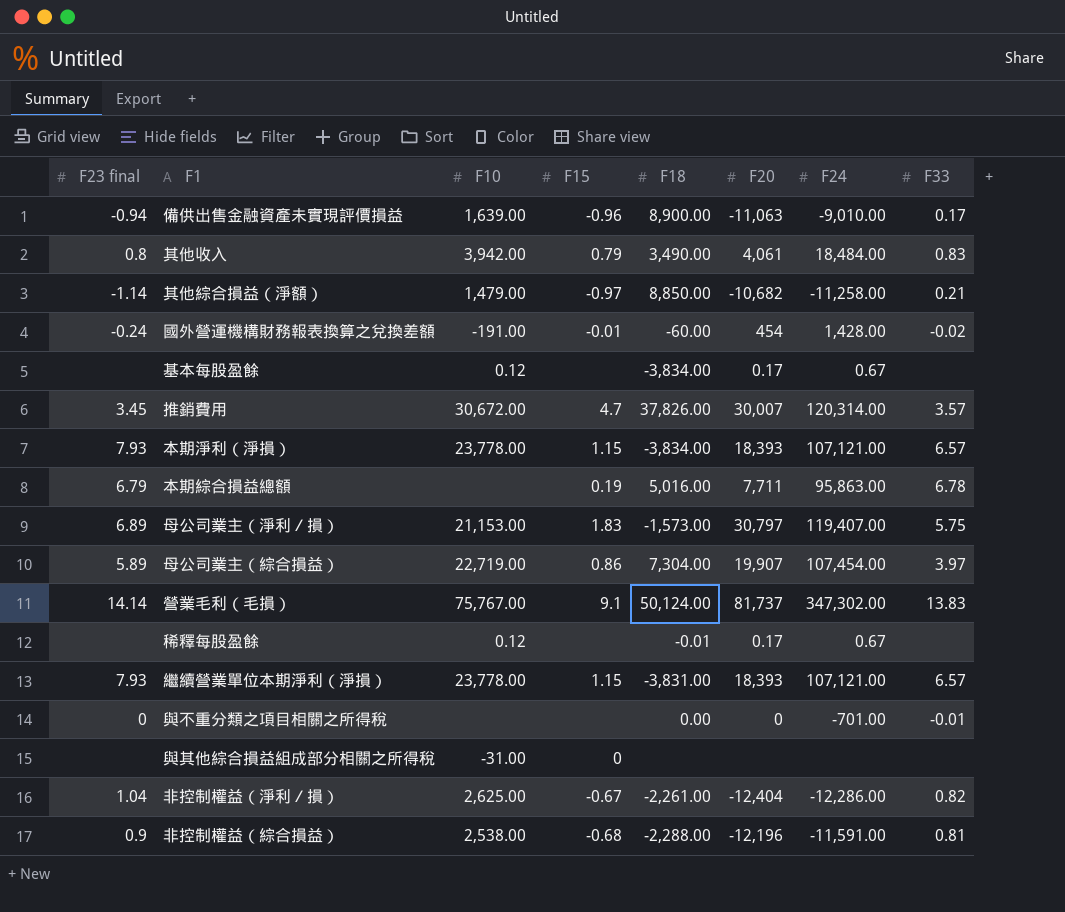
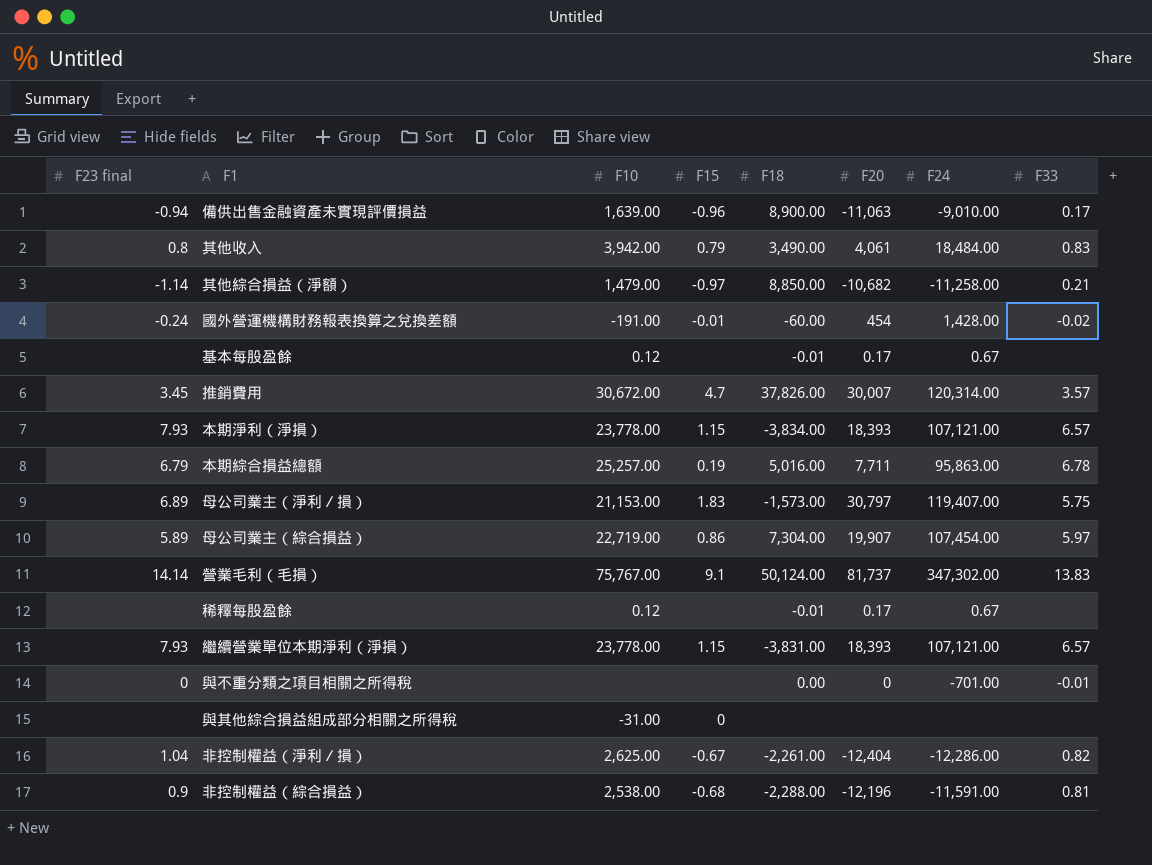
基本每股盈餘 | F18: -3,834.00 -> -0.01
本期綜合損益總額 | F10: none -> 25,257.00
母公司業主（綜合損益） | F33: 3.97 -> 5.97

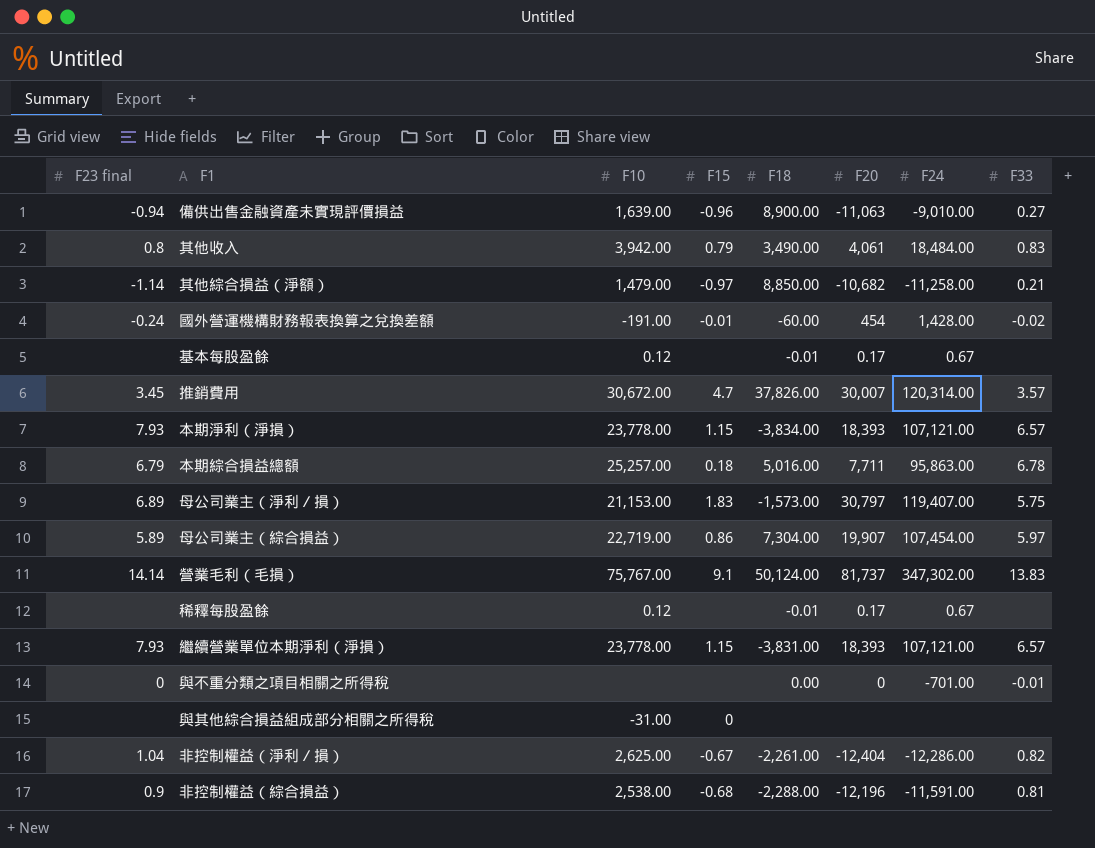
備供出售金融資產未實現評價損益 | F33: 0.17 -> 0.27
本期綜合損益總額 | F15: 0.19 -> 0.18

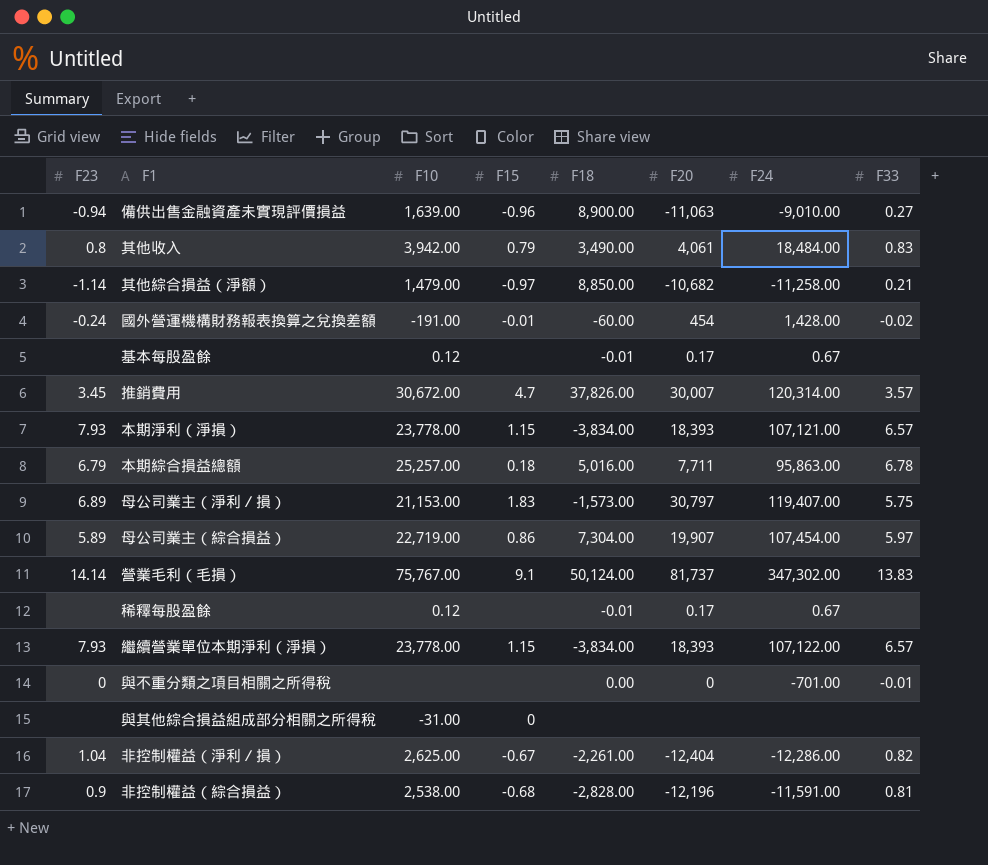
column name: F23 final -> F23
繼續營業單位本期淨利（淨損） | F18: -3,831.00 -> -3,834.00
繼續營業單位本期淨利（淨損） | F24: 107,121.00 -> 107,122.00
非控制權益（綜合損益） | F18: -2,288.00 -> -2,828.00

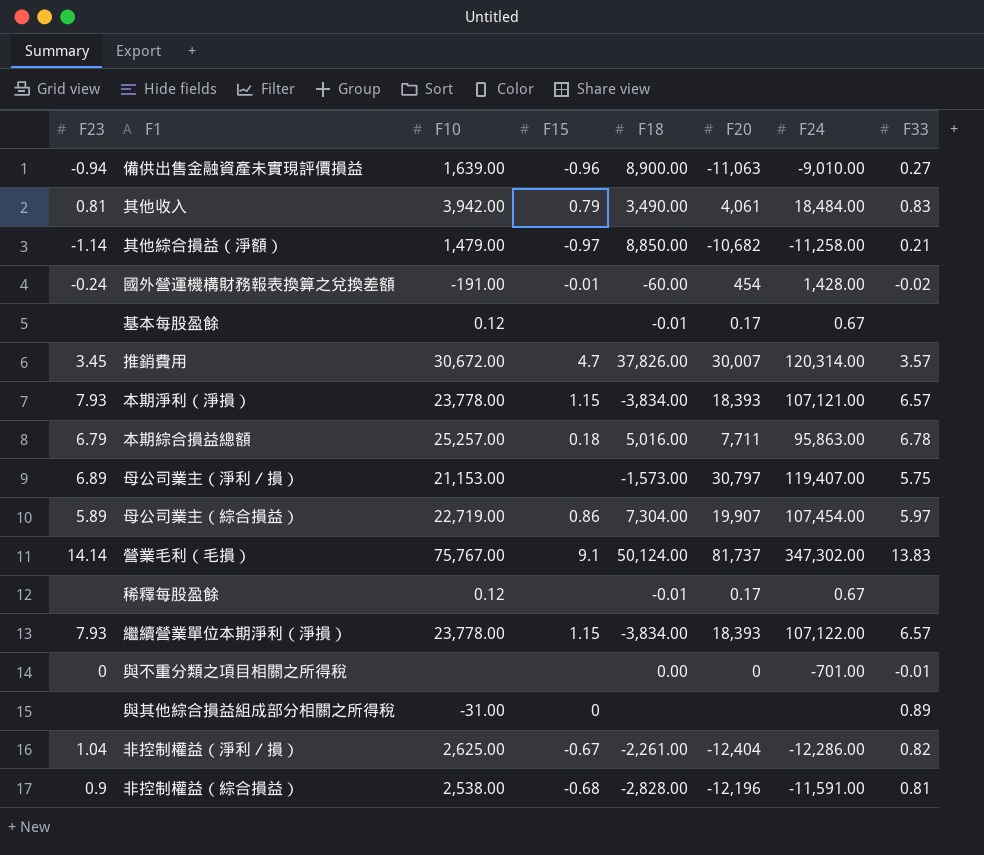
其他收入 | F23: 0.8 -> 0.81
母公司業主（淨利／損） | F15: 1.83 -> none
與其他綜合損益組成部分相關之所得稅 | F33: none -> 0.89

